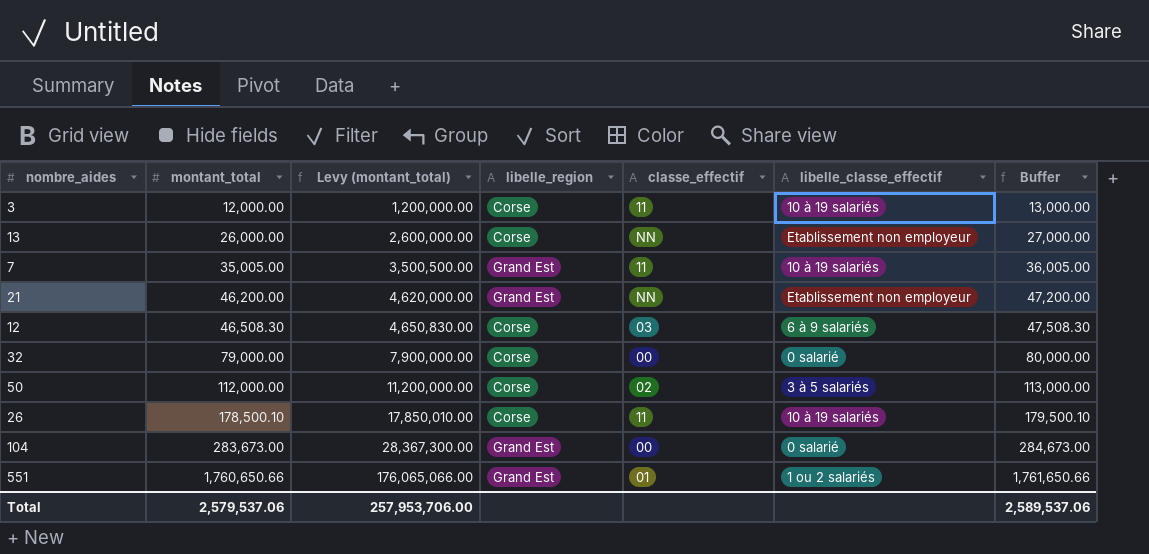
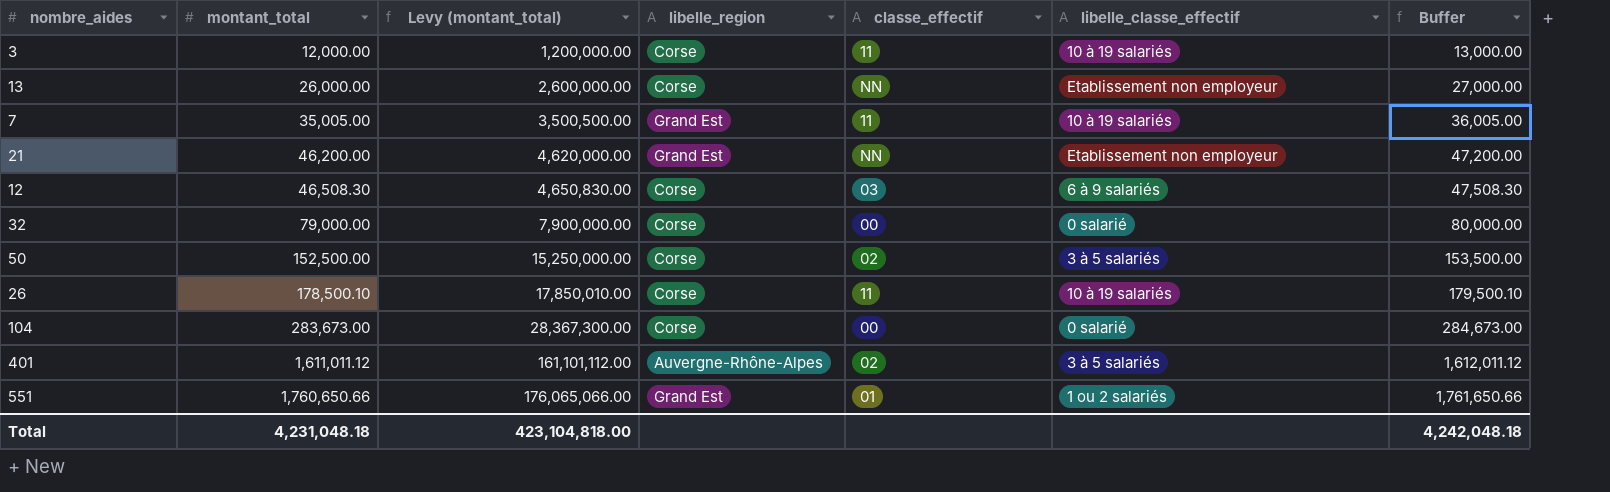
50 | montant_total: 112,000.00 -> 152,500.00
50 | Levy (montant_total): 11,200,000.00 -> 15,250,000.00
50 | Buffer: 113,000.00 -> 153,500.00
104 | libelle_region: Grand Est -> Corse
row 401: none -> 1,611,011.12 | 161,101,112.00 | Auvergne-Rhône-Alpes | 02 | 3 à 5 salariés | 1,612,011.12
Total | montant_total: 2,579,537.06 -> 4,231,048.18
Total | Levy (montant_total): 257,953,706.00 -> 423,104,818.00
Total | Buffer: 2,589,537.06 -> 4,242,048.18

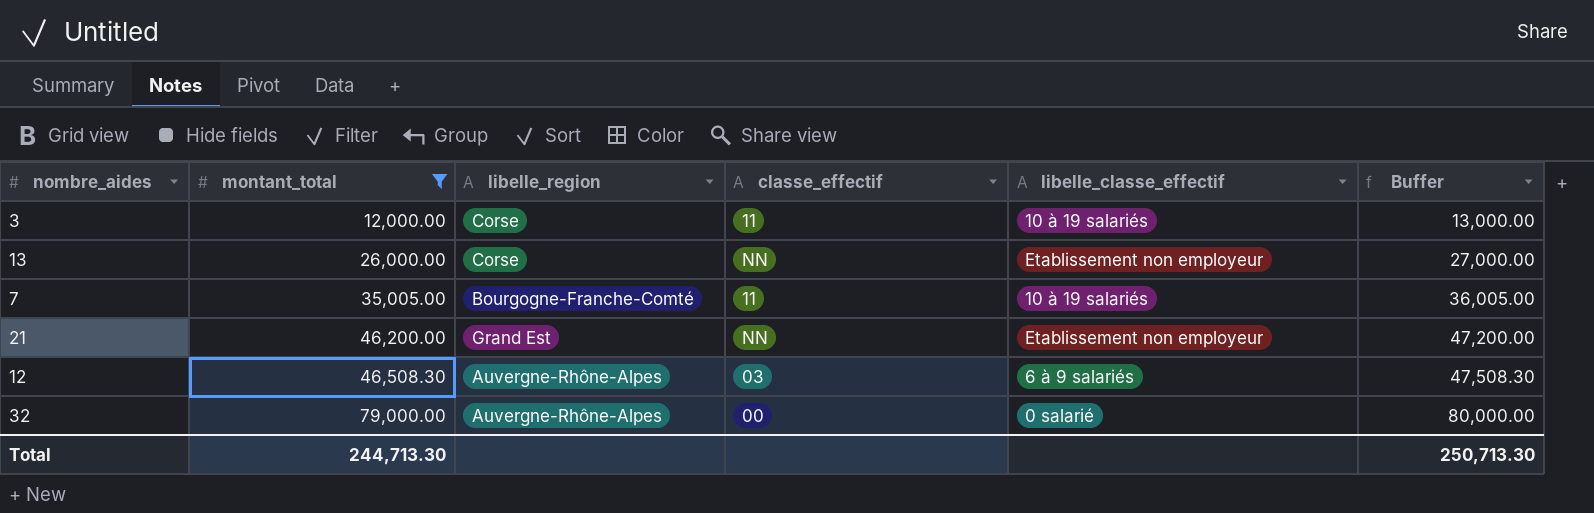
filter: none -> montant_total <= 79,000.00
column Levy (montant_total) | formula: [montant_total] * 100 -> none
7 | libelle_region: Grand Est -> Bourgogne-Franche-Comté
12 | libelle_region: Corse -> Auvergne-Rhône-Alpes
32 | libelle_region: Corse -> Auvergne-Rhône-Alpes
Total | montant_total: 4,231,048.18 -> 244,713.30
Total | Buffer: 4,242,048.18 -> 250,713.30

